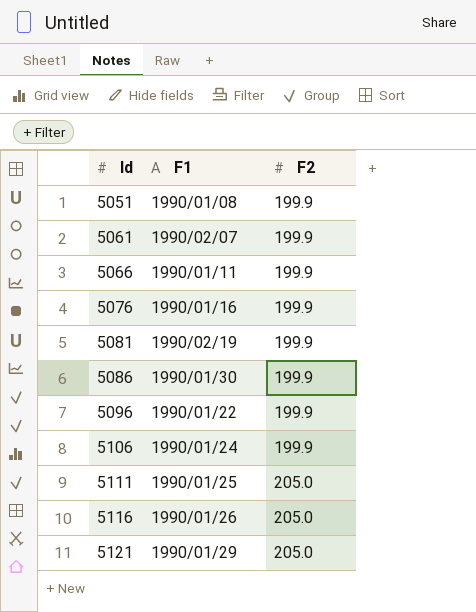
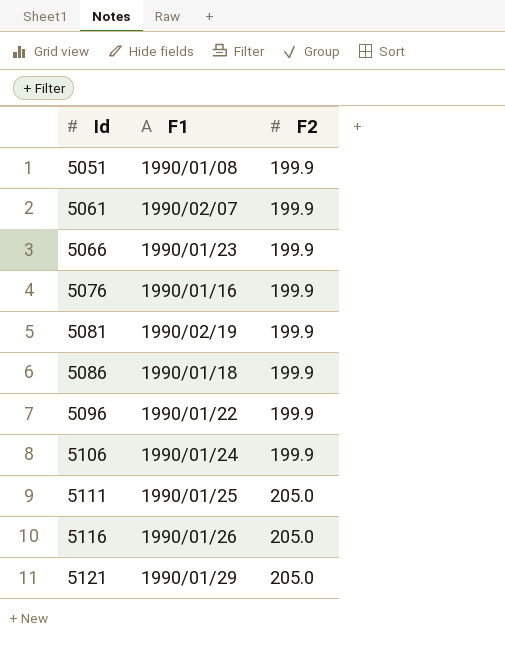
5066 | F1: 1990/01/11 -> 1990/01/23
5086 | F1: 1990/01/30 -> 1990/01/18

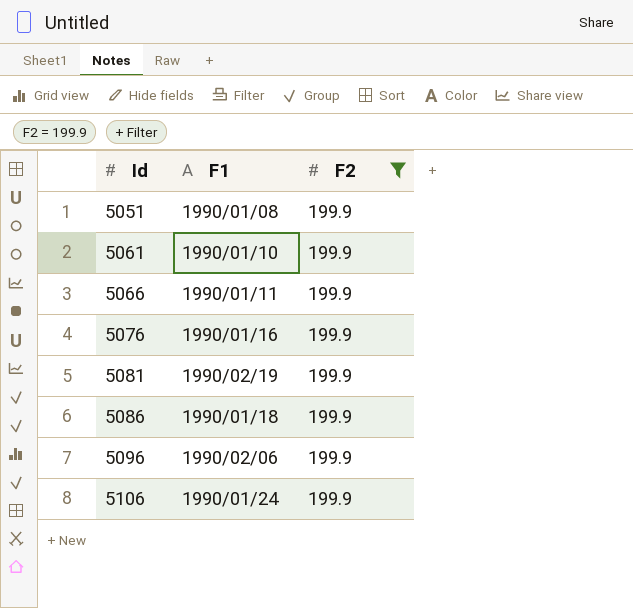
filter: none -> F2 = 199.9
5061 | F1: 1990/02/07 -> 1990/01/10
5066 | F1: 1990/01/23 -> 1990/01/11
5096 | F1: 1990/01/22 -> 1990/02/06

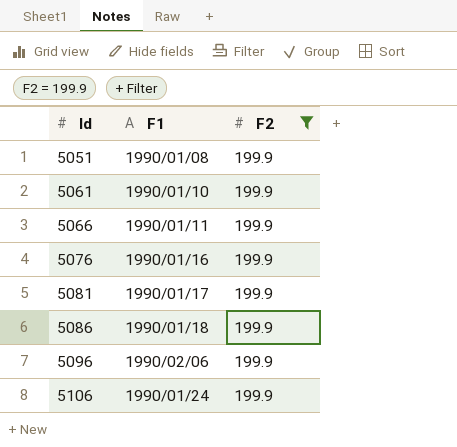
5081 | F1: 1990/02/19 -> 1990/01/17

